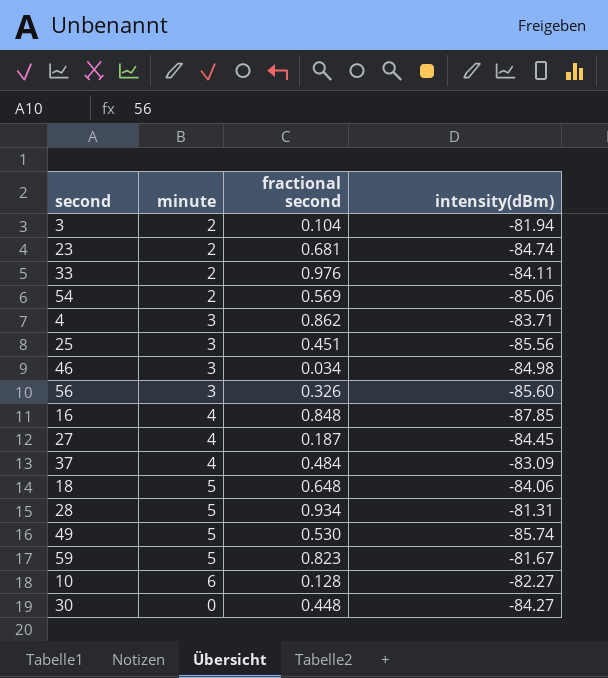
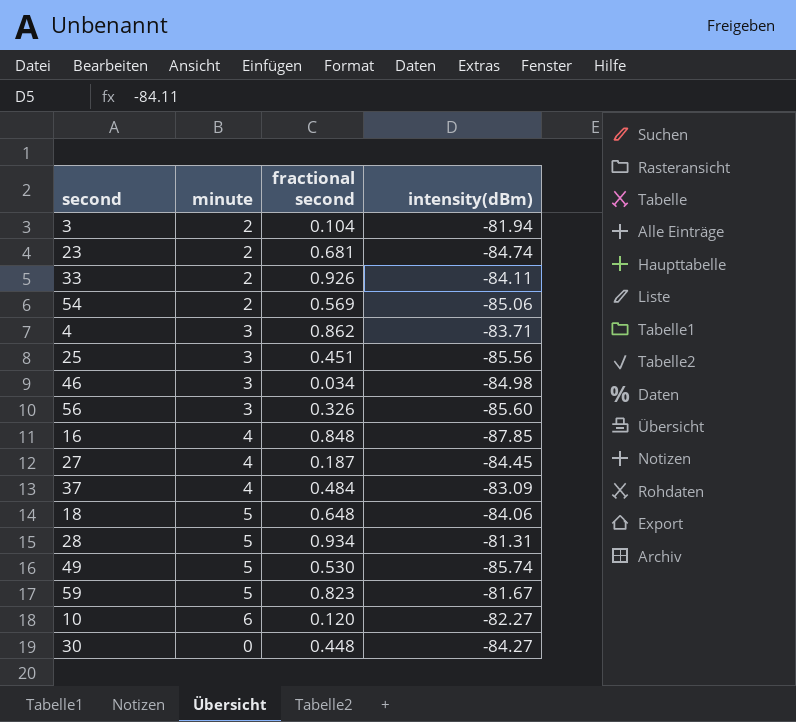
33 | fractional second: 0.976 -> 0.926
10 | fractional second: 0.128 -> 0.120

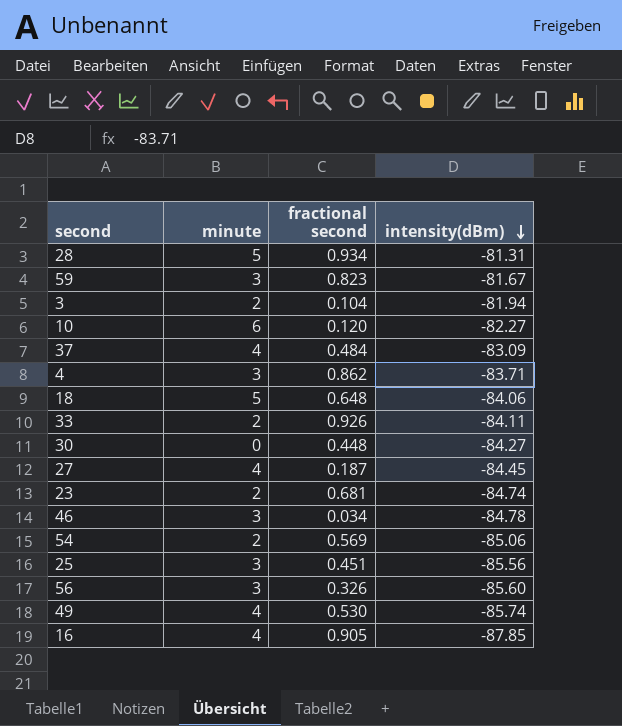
row order: none -> intensity(dBm) descending
59 | minute: 5 -> 3
46 | intensity(dBm): -84.98 -> -84.78
49 | minute: 5 -> 4
16 | fractional second: 0.848 -> 0.905

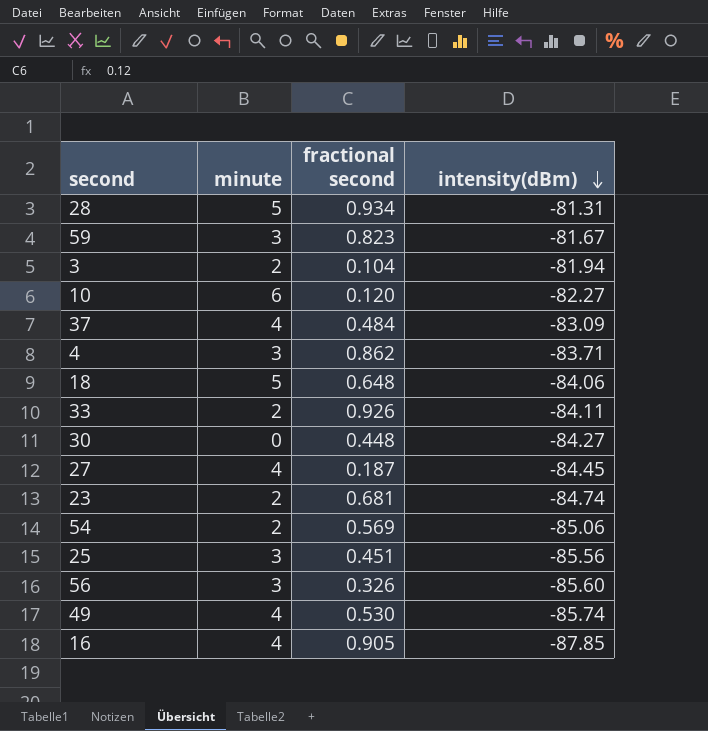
row 46: 3 | 0.034 | -84.78 -> none

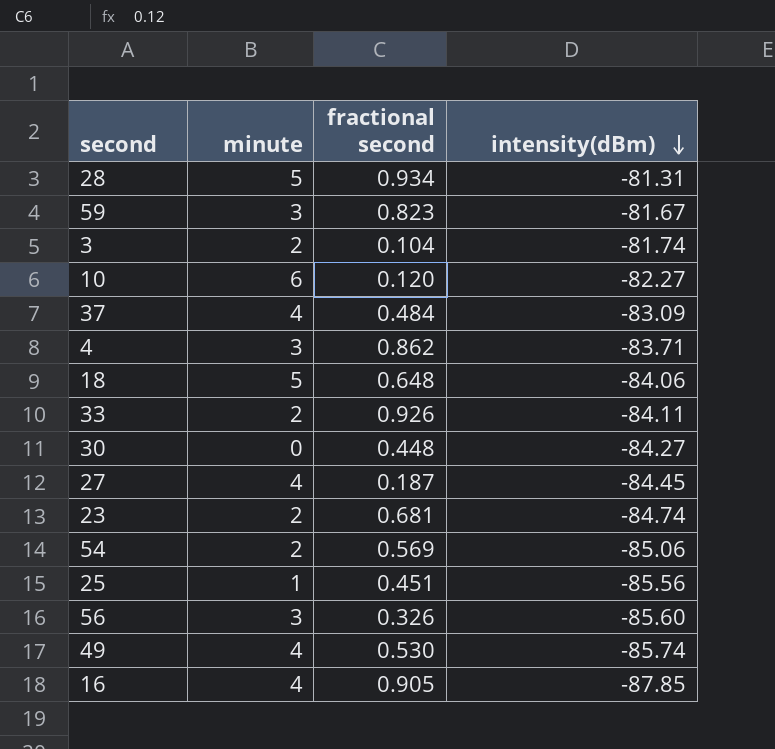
3 | intensity(dBm): -81.94 -> -81.74
25 | minute: 3 -> 1

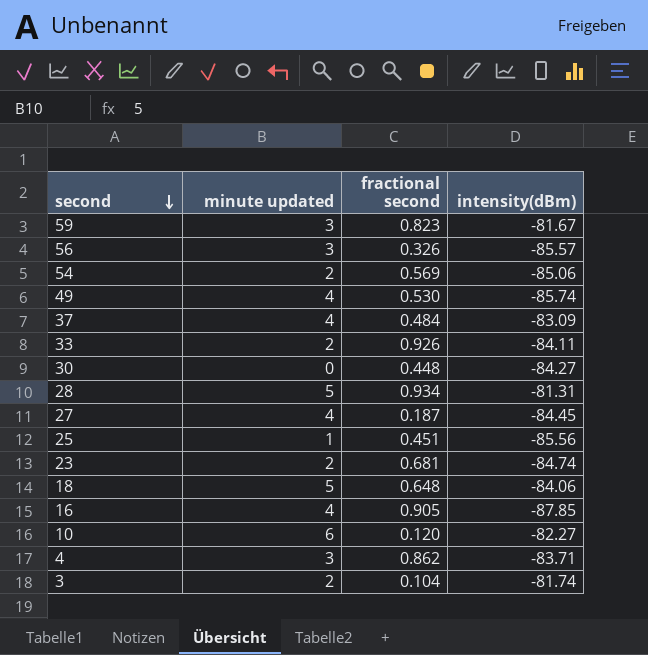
row order: intensity(dBm) descending -> second descending
column name: minute -> minute updated
56 | intensity(dBm): -85.60 -> -85.57

